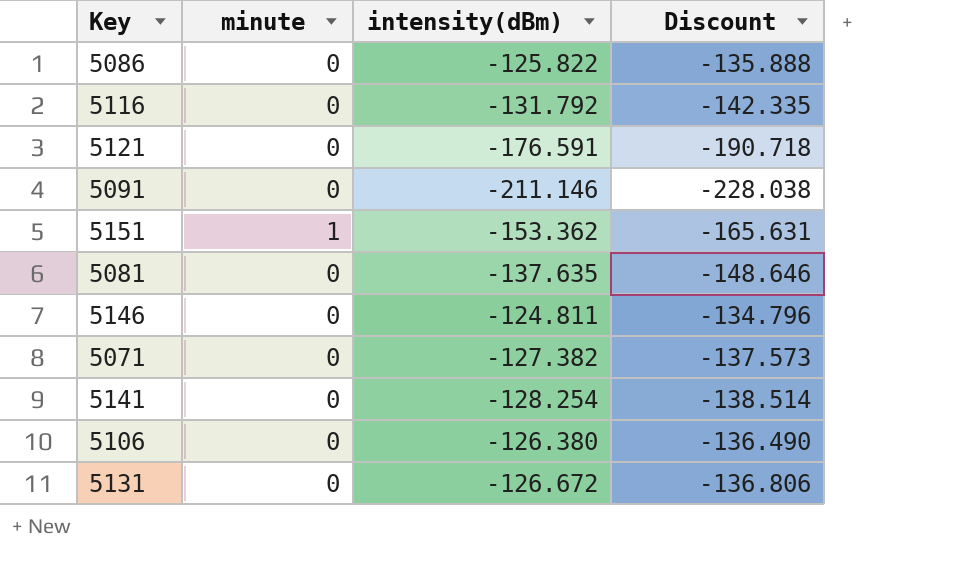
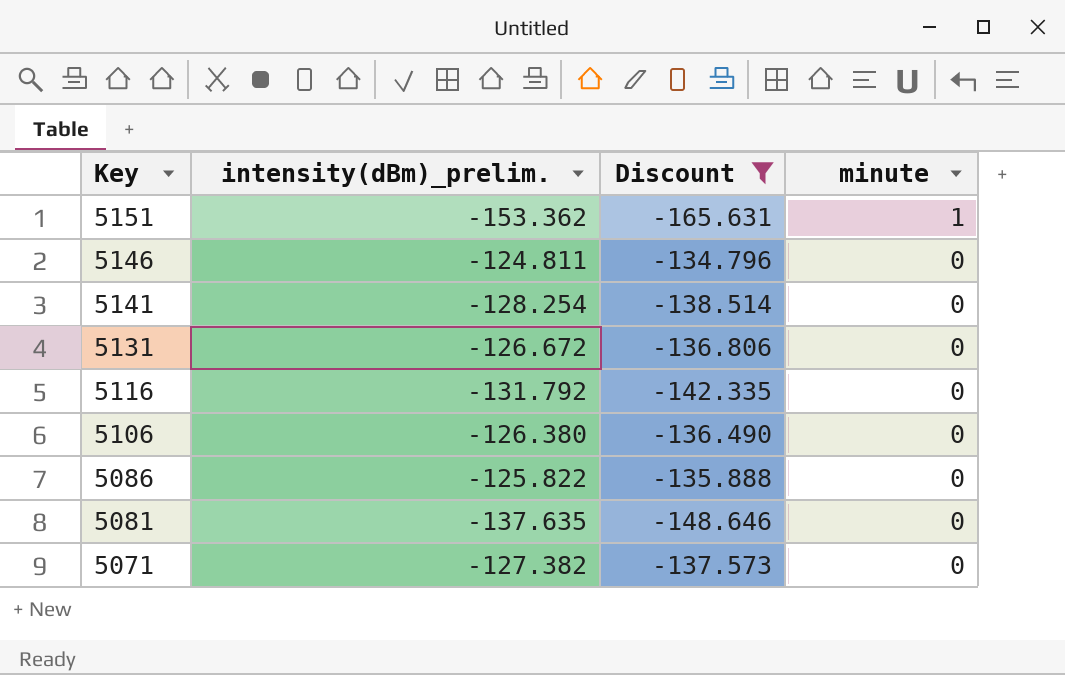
filter: none -> Discount >= -165.631
row order: none -> Key descending
column name: intensity(dBm) -> intensity(dBm)_prelim.
column minute | position: 2 -> 4

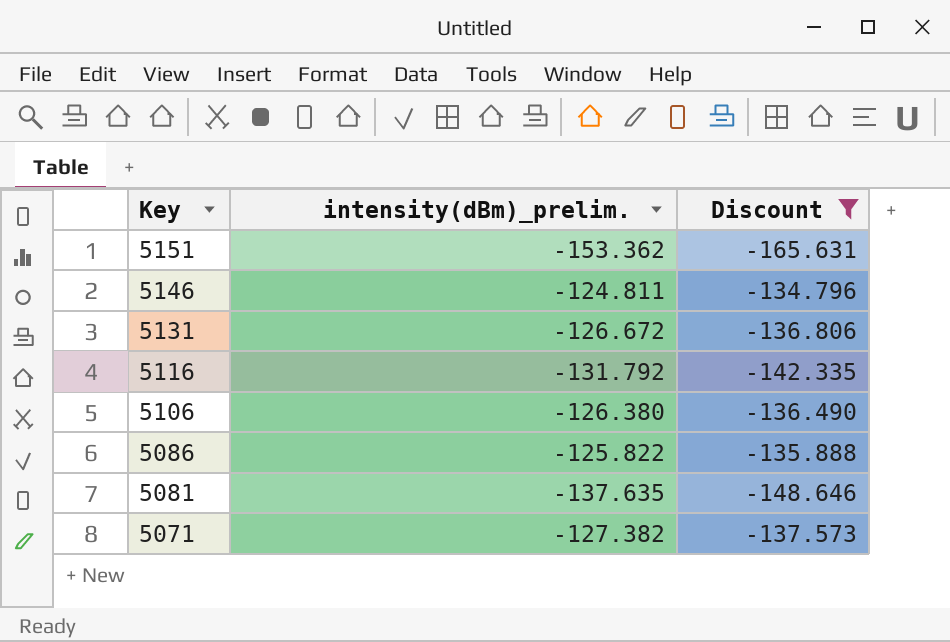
column minute | position: 4 -> none
row 5141: -128.254 | -138.514 | 0 -> none

